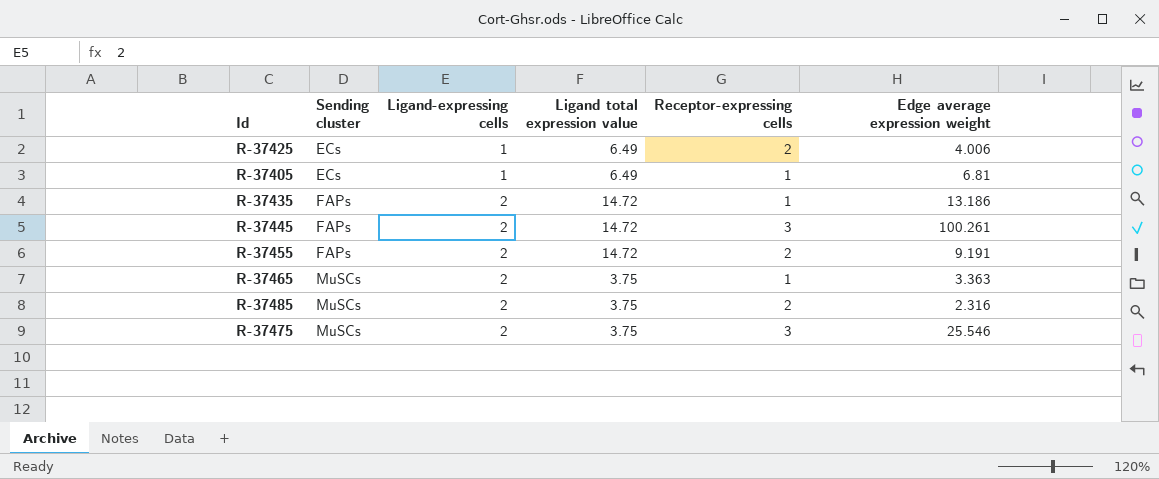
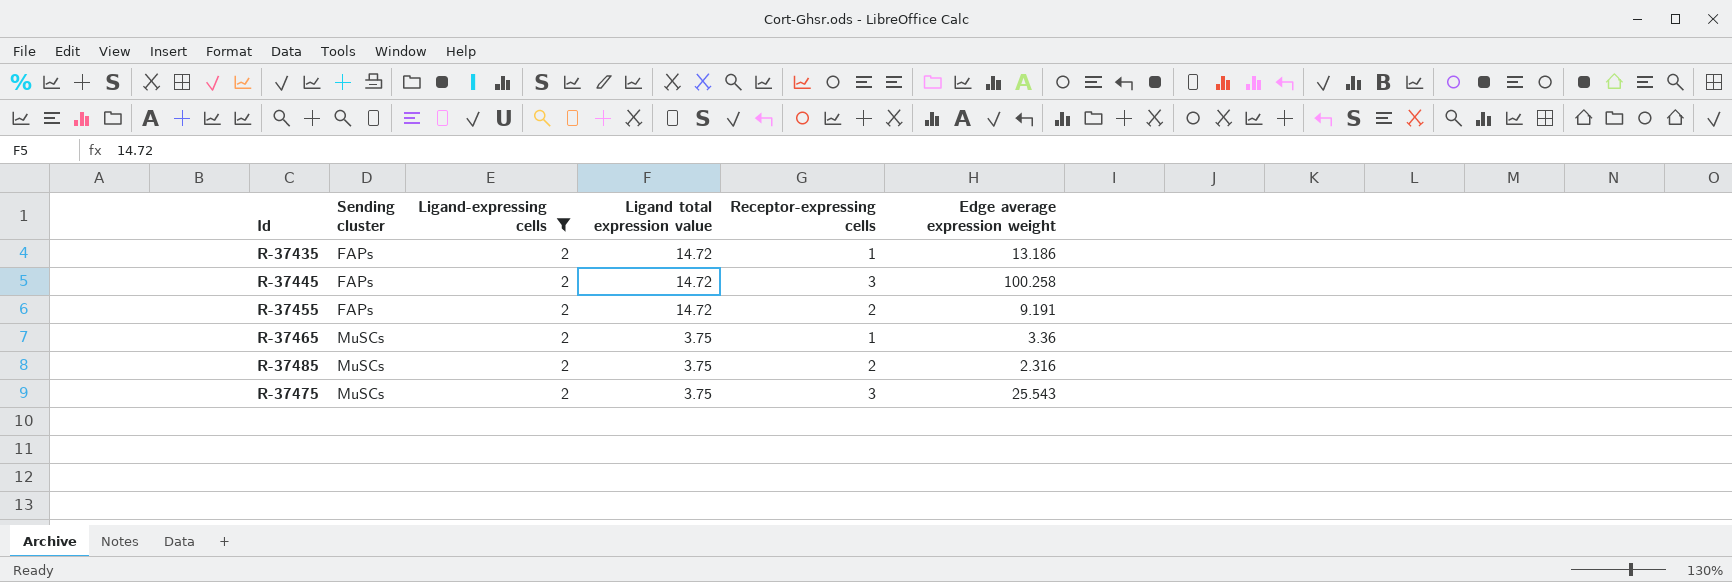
filter: none -> Ligand-expressing cells = 2
R-37445 | Edge average expression weight: 100.261 -> 100.258
R-37465 | Edge average expression weight: 3.363 -> 3.36
R-37475 | Edge average expression weight: 25.546 -> 25.543

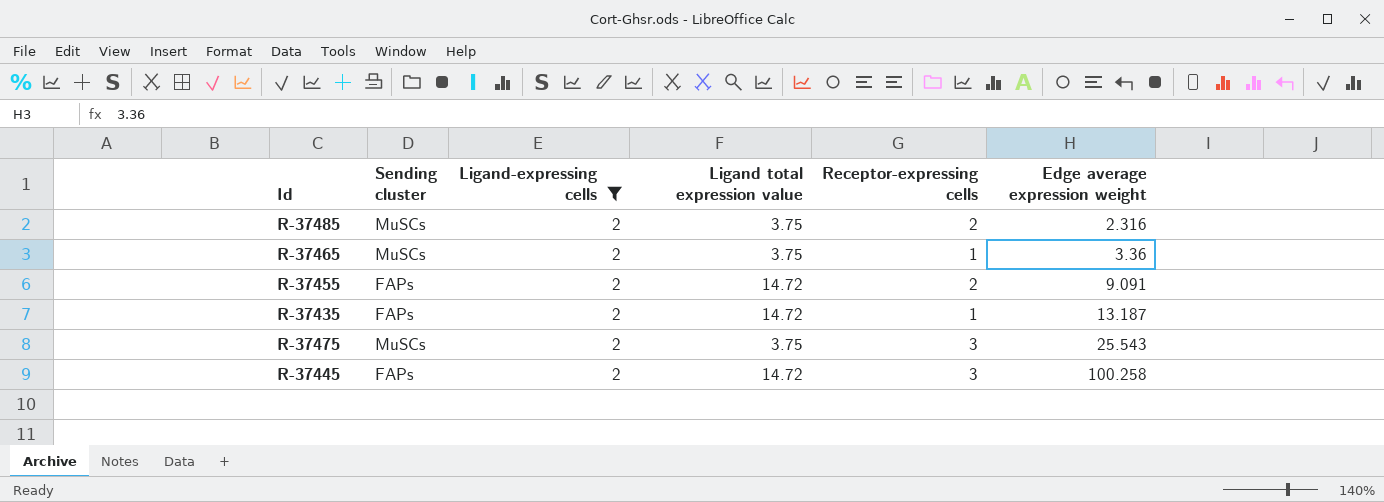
row order: Sending cluster ascending -> Edge average expression weight ascending
R-37455 | Edge average expression weight: 9.191 -> 9.091
R-37435 | Edge average expression weight: 13.186 -> 13.187

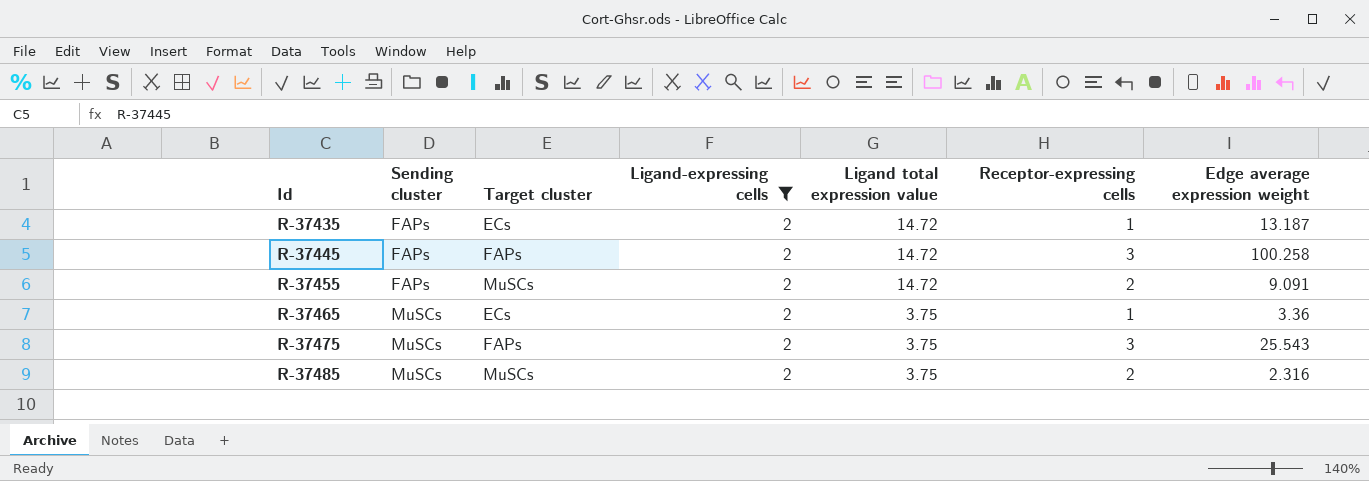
row order: Edge average expression weight ascending -> Id ascending
column Target cluster | position: none -> 3

